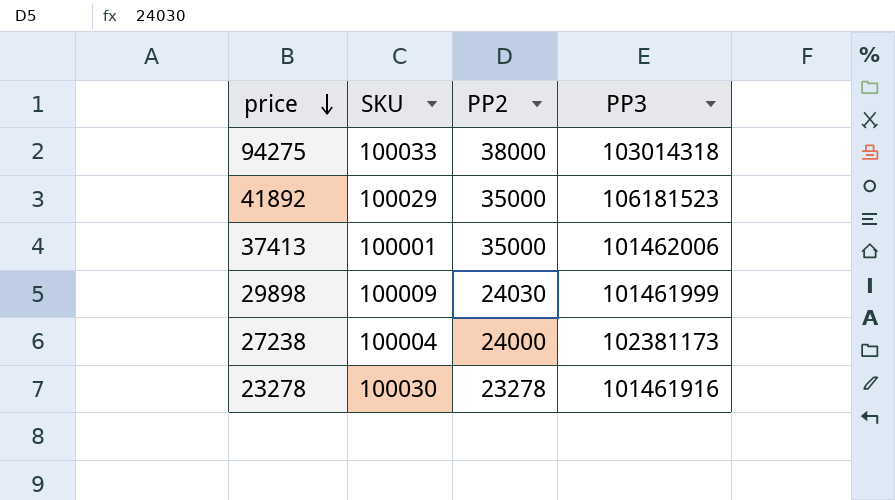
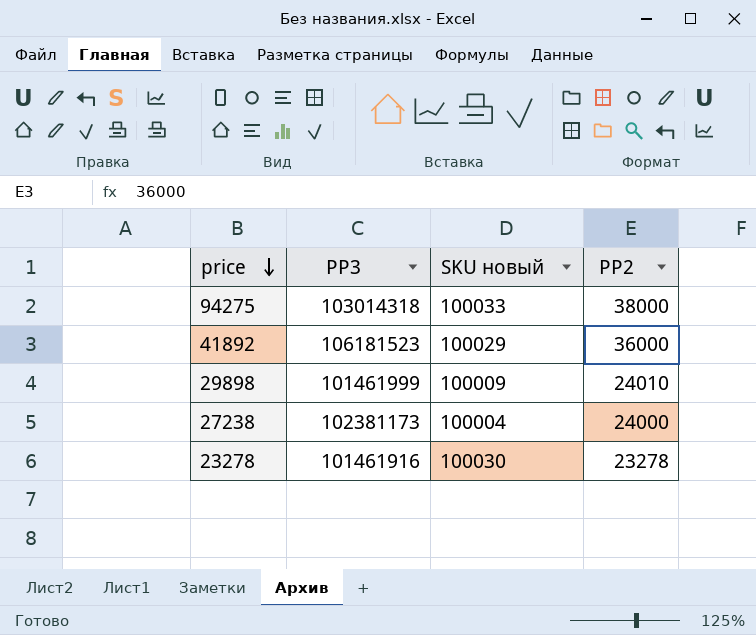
column PP3 | position: 4 -> 2
column name: SKU -> SKU новый
row 37413: 100001 | 35000 | 101462006 -> none
41892 | PP2: 35000 -> 36000
29898 | PP2: 24030 -> 24010

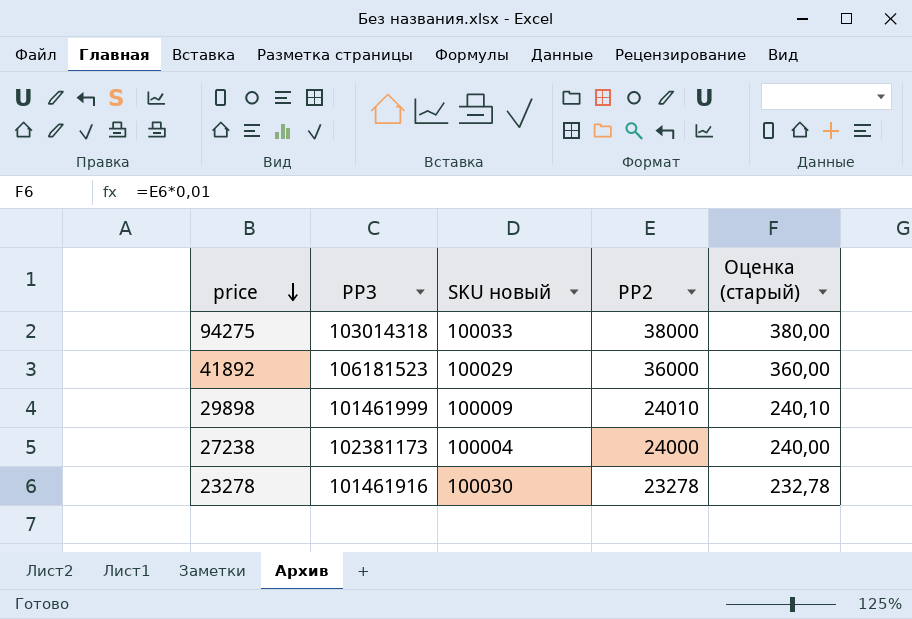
column Оценка (старый) | formula: none -> [PP2] * 0,01

